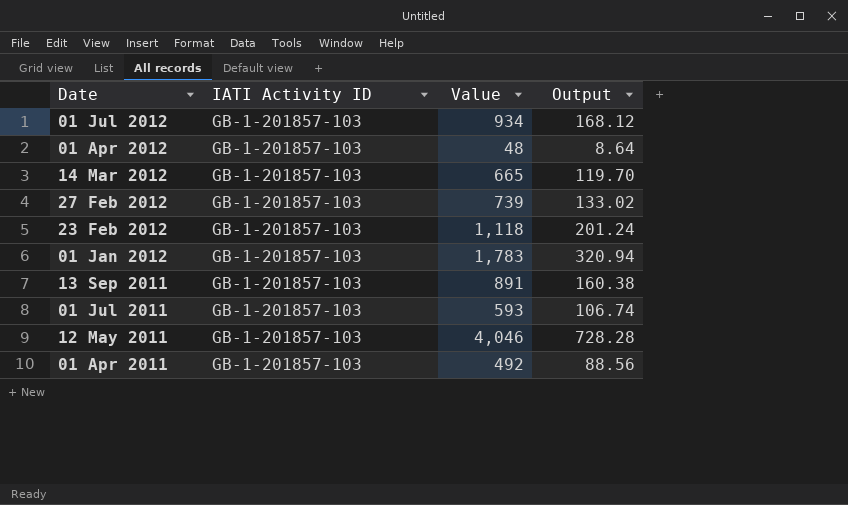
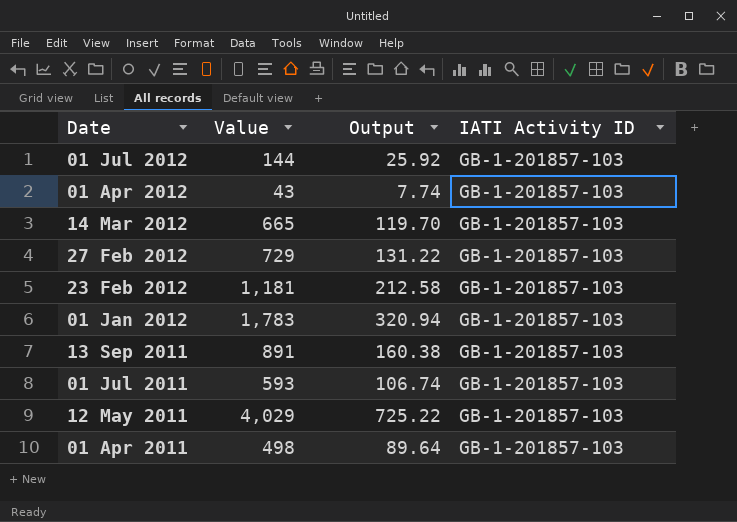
column IATI Activity ID | position: 2 -> 4
01 Jul 2012 | Value: 934 -> 144
01 Jul 2012 | Output: 168.12 -> 25.92
01 Apr 2012 | Value: 48 -> 43
01 Apr 2012 | Output: 8.64 -> 7.74
27 Feb 2012 | Value: 739 -> 729
27 Feb 2012 | Output: 133.02 -> 131.22
23 Feb 2012 | Value: 1,118 -> 1,181
23 Feb 2012 | Output: 201.24 -> 212.58
12 May 2011 | Value: 4,046 -> 4,029
12 May 2011 | Output: 728.28 -> 725.22
01 Apr 2011 | Value: 492 -> 498
01 Apr 2011 | Output: 88.56 -> 89.64

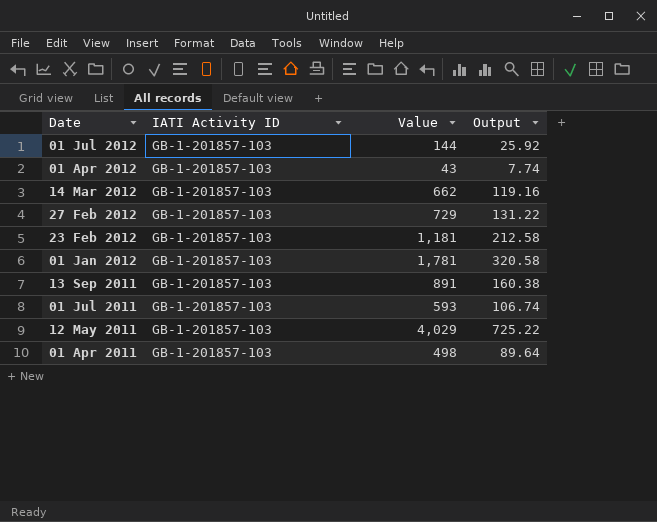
column IATI Activity ID | position: 4 -> 2
14 Mar 2012 | Value: 665 -> 662
14 Mar 2012 | Output: 119.70 -> 119.16
01 Jan 2012 | Value: 1,783 -> 1,781
01 Jan 2012 | Output: 320.94 -> 320.58

